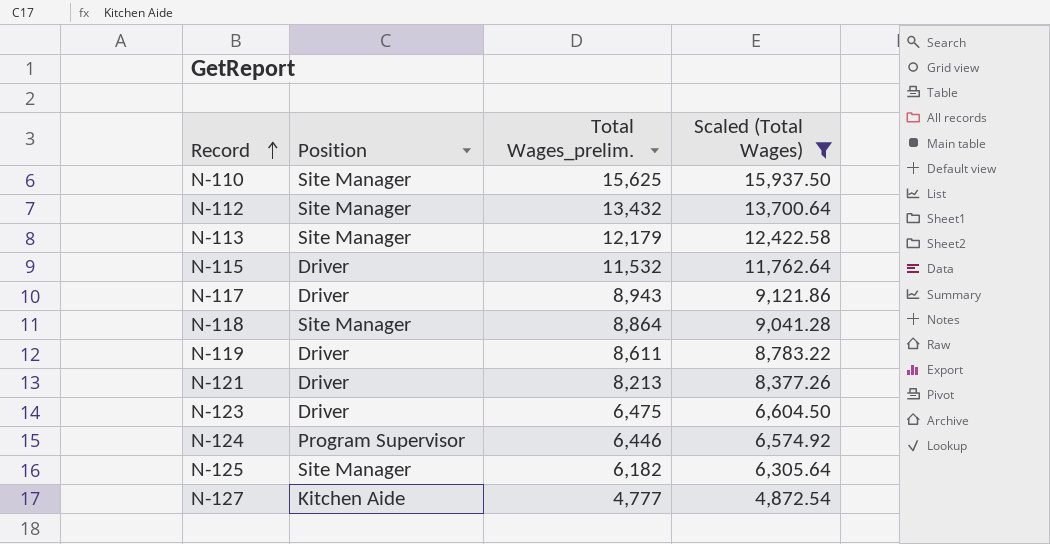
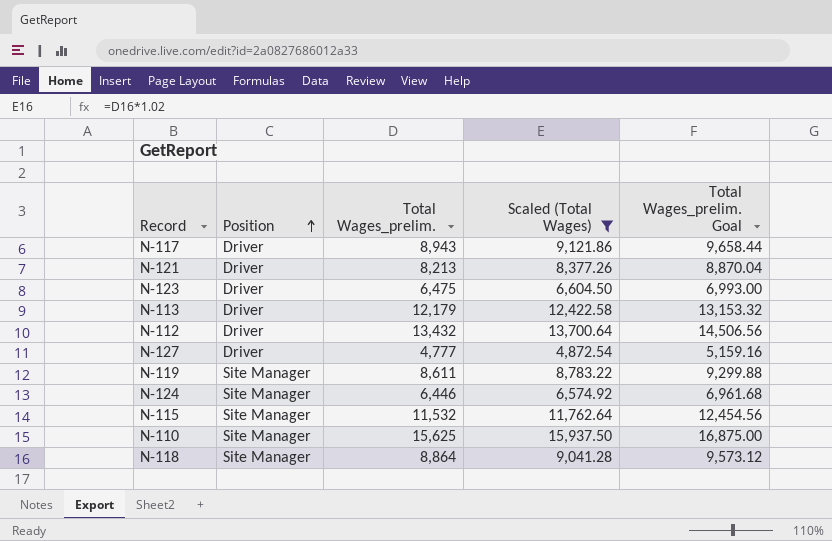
row order: Record ascending -> Position ascending
column Total Wages_prelim. Goal | formula: none -> [Total Wages_prelim.] * 1.08
row N-125: Site Manager | 6,182 | 6,305.64 -> none
N-113 | Position: Site Manager -> Driver
N-112 | Position: Site Manager -> Driver
N-127 | Position: Kitchen Aide -> Driver
N-119 | Position: Driver -> Site Manager
N-124 | Position: Program Supervisor -> Site Manager
N-115 | Position: Driver -> Site Manager

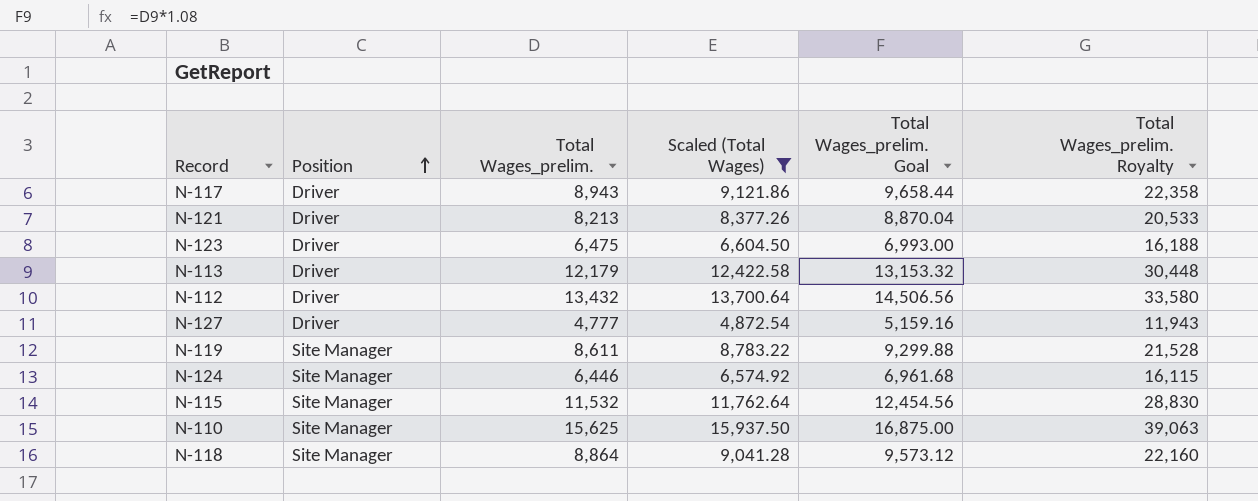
column Total Wages_prelim. Royalty | formula: none -> [Total Wages_prelim.] * 2.5

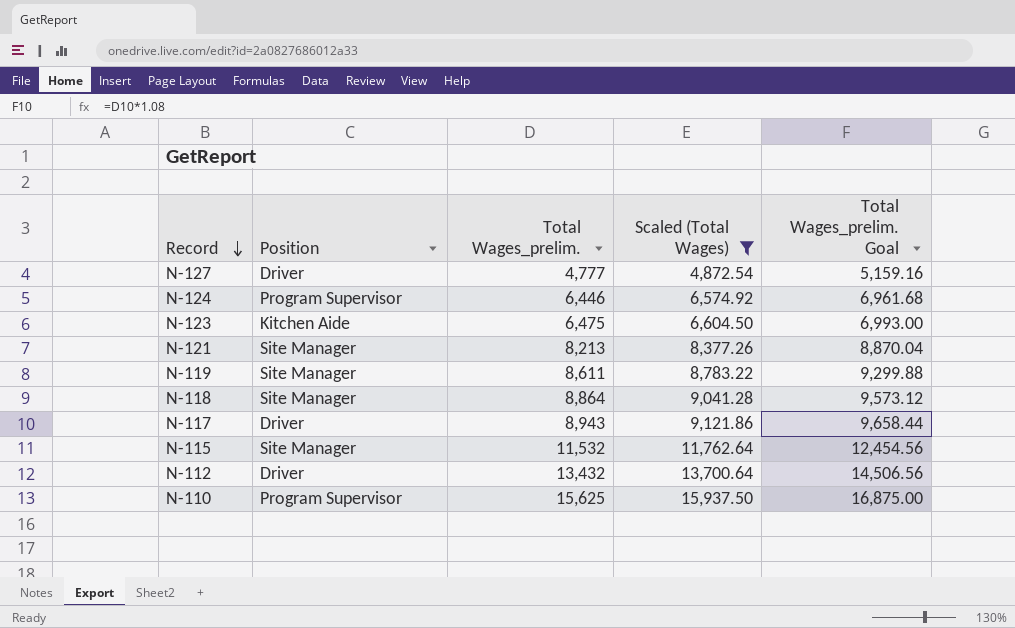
row order: Position ascending -> Record descending
column Total Wages_prelim. Royalty | formula: [Total Wages_prelim.] * 2.5 -> none
row N-113: Driver | 12,179 | 12,422.58 | 13,153.32 | 30,448 -> none
N-124 | Position: Site Manager -> Program Supervisor
N-123 | Position: Driver -> Kitchen Aide
N-121 | Position: Driver -> Site Manager
N-110 | Position: Site Manager -> Program Supervisor

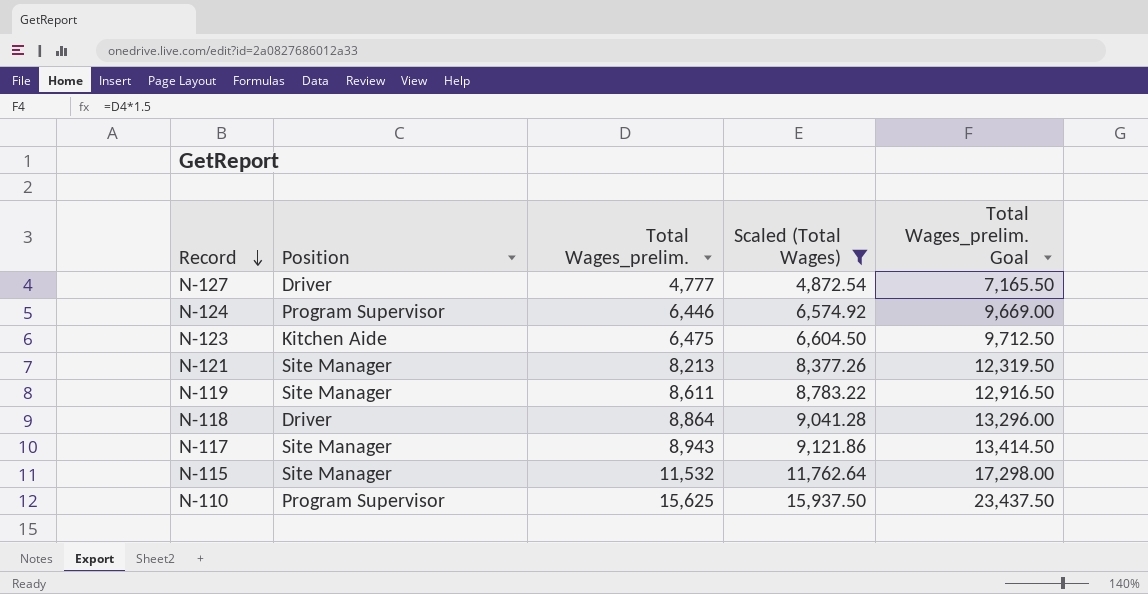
column Total Wages_prelim. Goal | formula: [Total Wages_prelim.] * 1.08 -> [Total Wages_prelim.] * 1.5
row N-112: Driver | 13,432 | 13,700.64 | 14,506.56 -> none
N-118 | Position: Site Manager -> Driver
N-117 | Position: Driver -> Site Manager

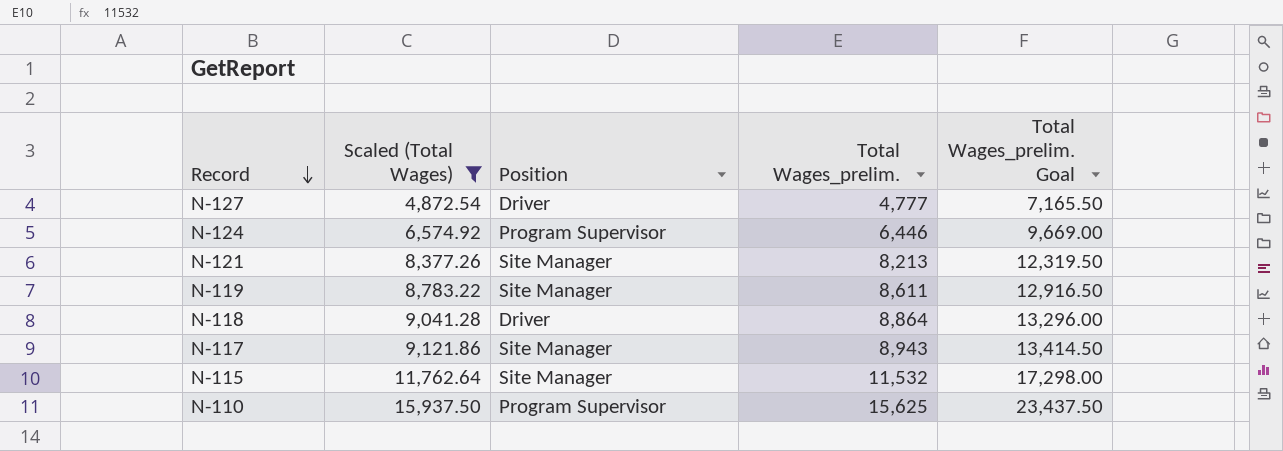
column Scaled (Total Wages) | position: 4 -> 2
row N-123: Kitchen Aide | 6,475 | 6,604.50 | 9,712.50 -> none

